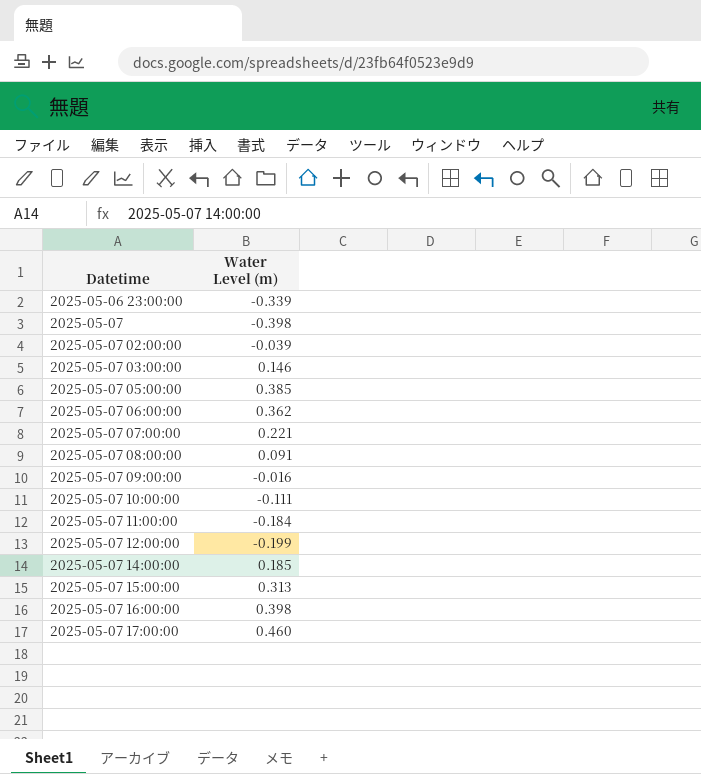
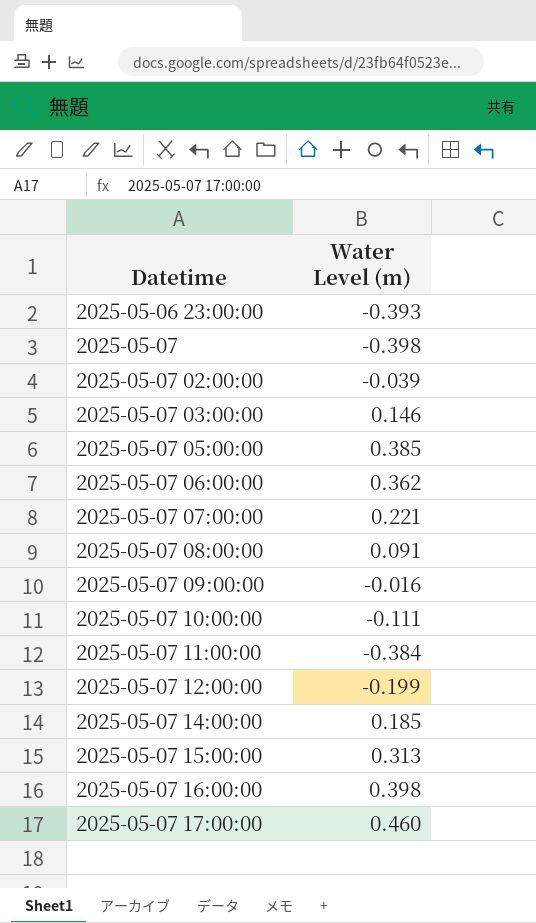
2025-05-06 23:00:00 | Water Level (m): -0.339 -> -0.393
2025-05-07 11:00:00 | Water Level (m): -0.184 -> -0.384

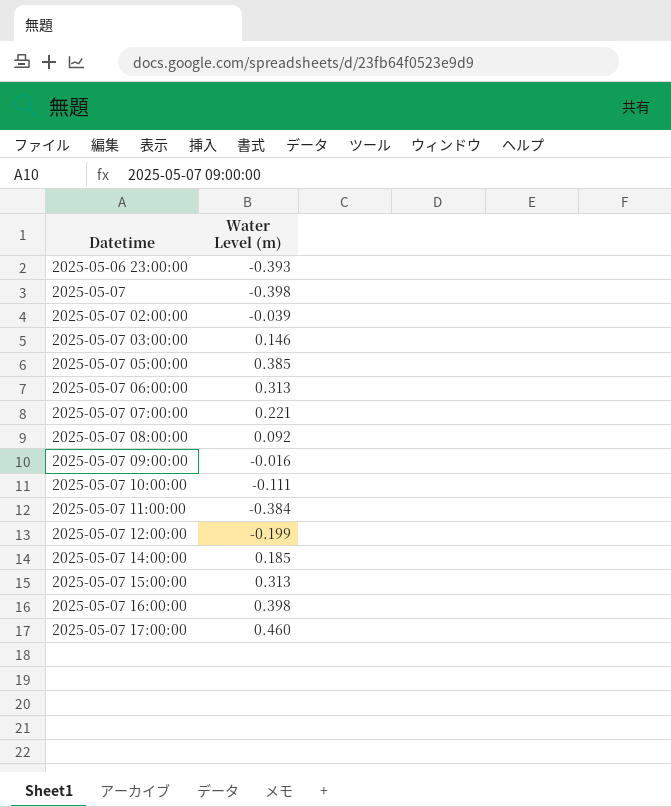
2025-05-07 06:00:00 | Water Level (m): 0.362 -> 0.313
2025-05-07 08:00:00 | Water Level (m): 0.091 -> 0.092

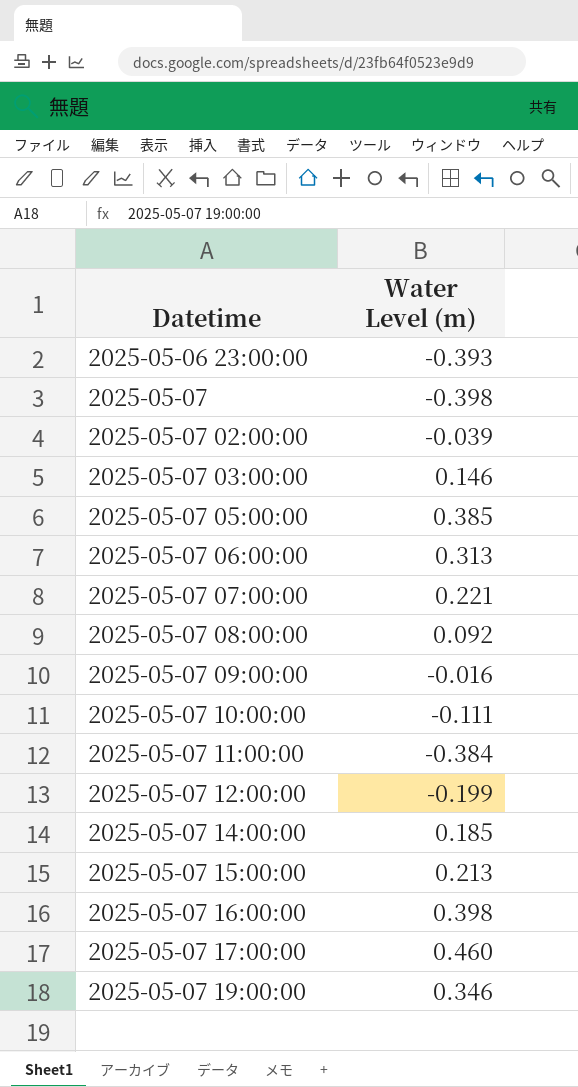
2025-05-07 15:00:00 | Water Level (m): 0.313 -> 0.213
row 2025-05-07 19:00:00: none -> 0.346

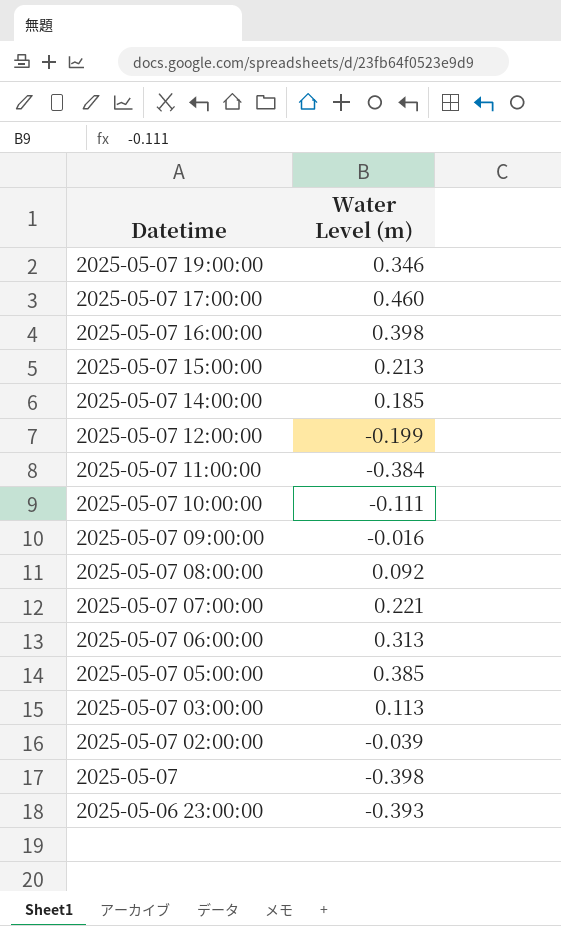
row order: Datetime ascending -> Datetime descending
2025-05-07 03:00:00 | Water Level (m): 0.146 -> 0.113

